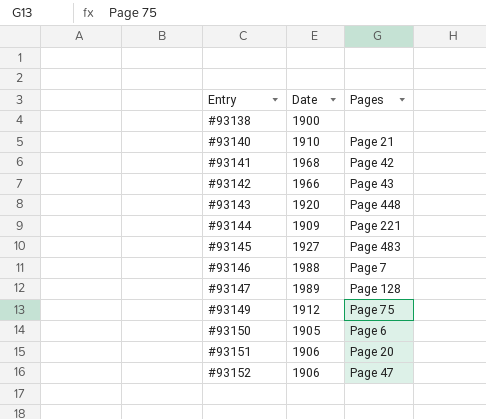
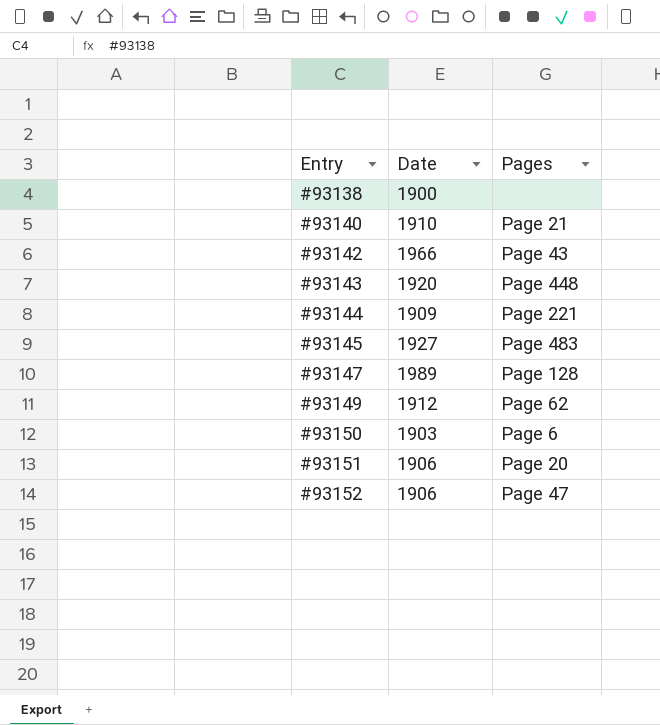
row #93141: 1968 | Page 42 -> none
row #93146: 1988 | Page 7 -> none
#93149 | Pages: Page 75 -> Page 62
#93150 | Date: 1905 -> 1903

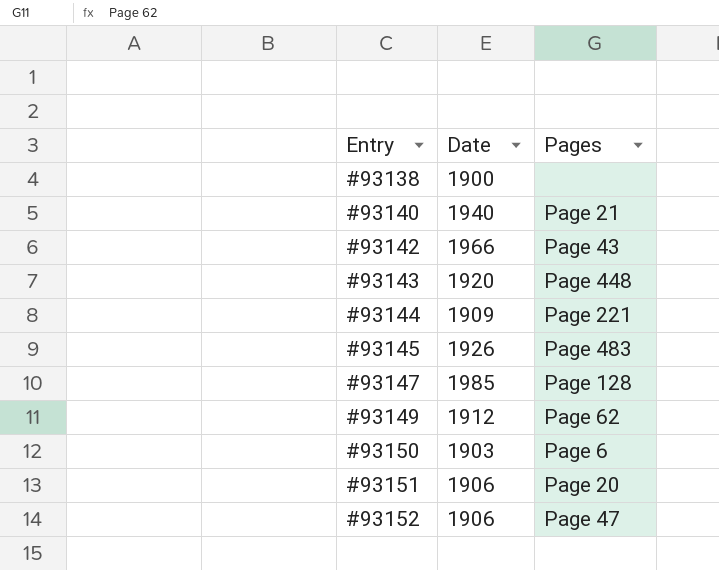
#93140 | Date: 1910 -> 1940
#93145 | Date: 1927 -> 1926
#93147 | Date: 1989 -> 1985

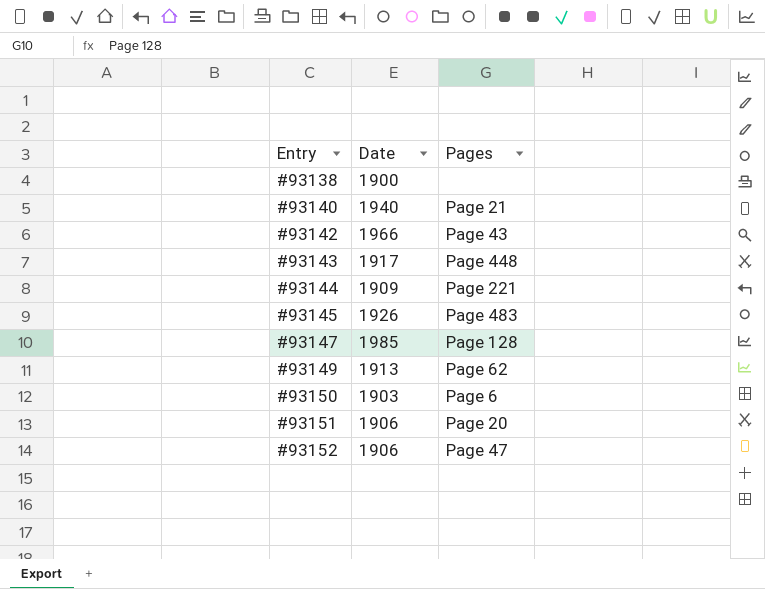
#93143 | Date: 1920 -> 1917
#93149 | Date: 1912 -> 1913

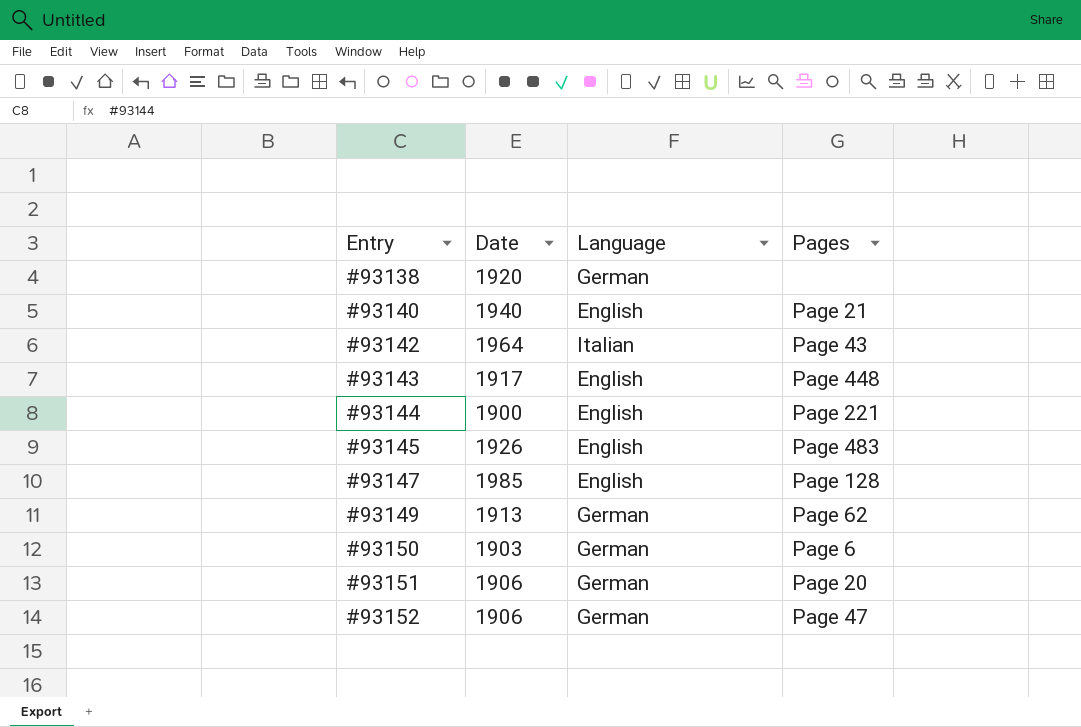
column Language | position: none -> 3
#93138 | Date: 1900 -> 1920
#93142 | Date: 1966 -> 1964
#93144 | Date: 1909 -> 1900

